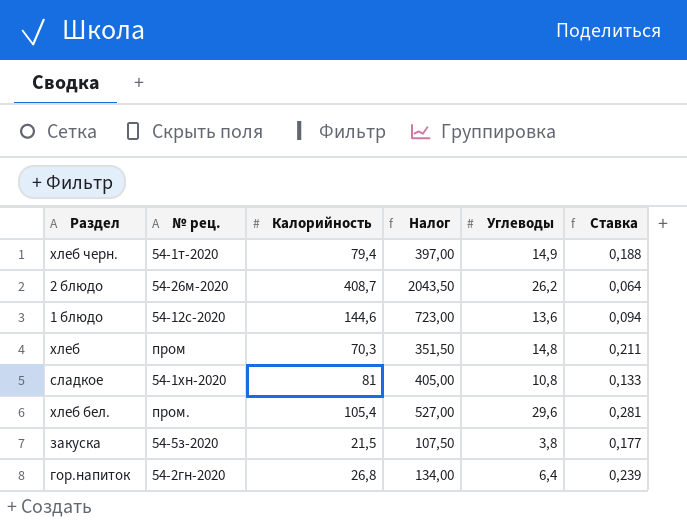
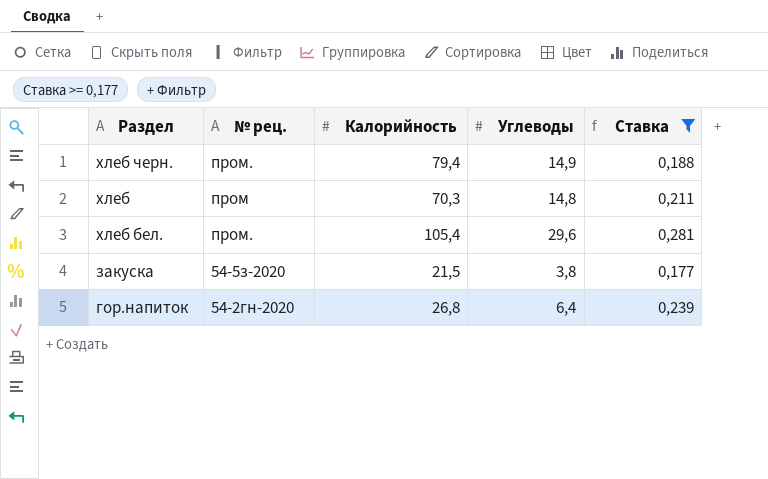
filter: none -> Ставка >= 0,177
column Налог | formula: [Калорийность] * 5 -> none
хлеб черн. | № рец.: 54-1т-2020 -> пром.

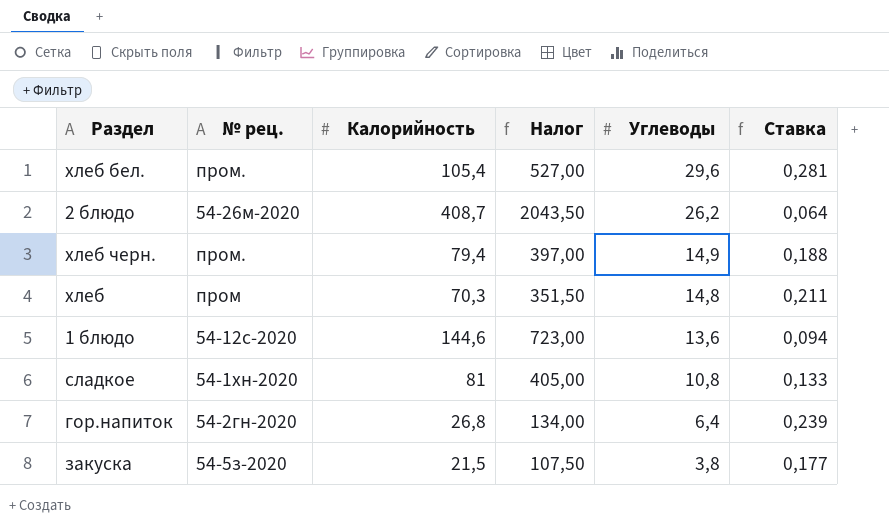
filter: Ставка >= 0,177 -> none
row order: none -> Углеводы descending
column Налог | formula: none -> [Калорийность] * 5

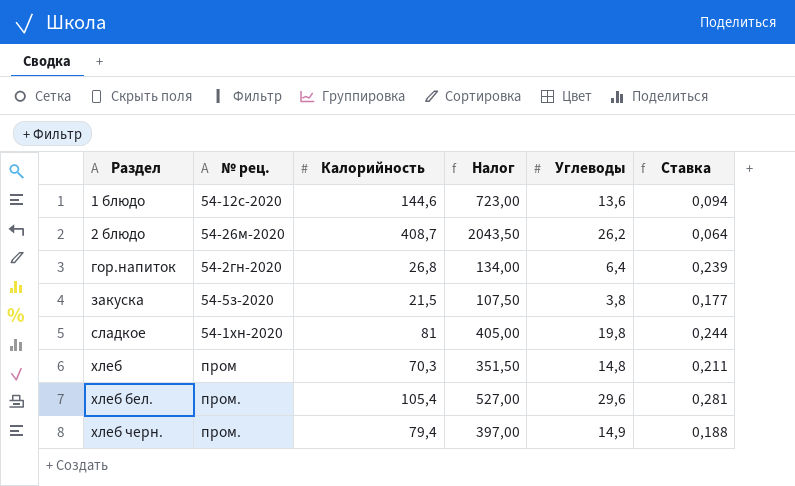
row order: Углеводы descending -> Раздел ascending
сладкое | Углеводы: 10,8 -> 19,8
сладкое | Ставка: 0,133 -> 0,244

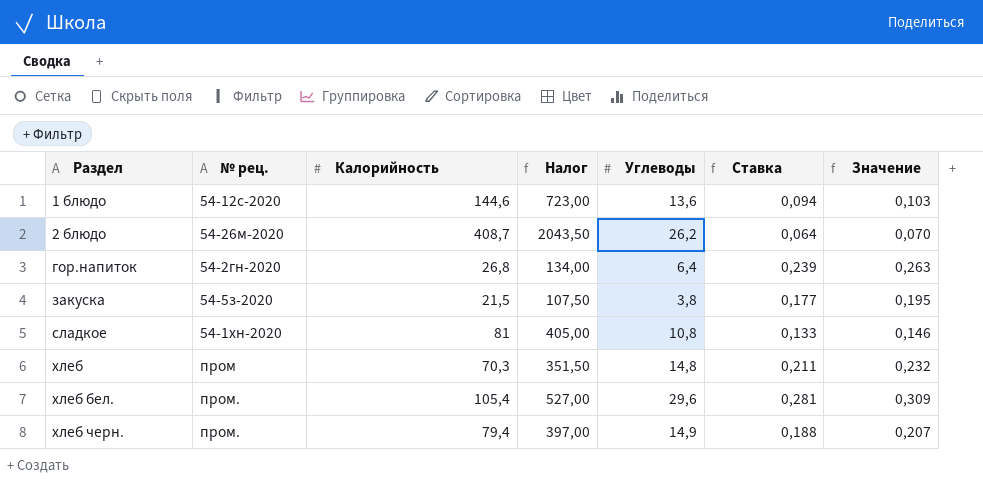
column Значение | formula: none -> [Ставка] * 1,1
сладкое | Углеводы: 19,8 -> 10,8
сладкое | Ставка: 0,244 -> 0,133

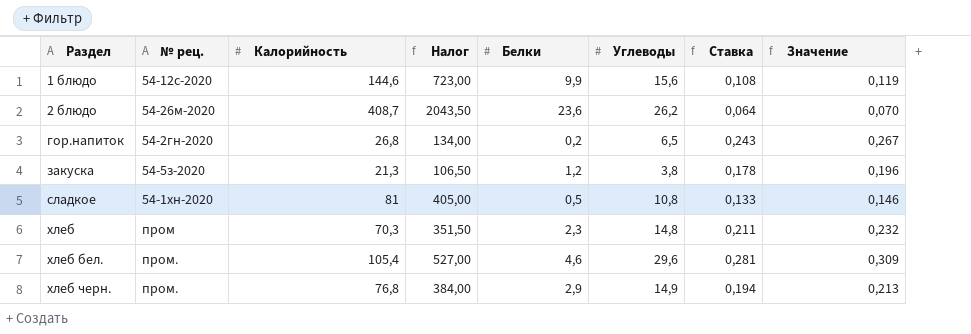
column Белки | position: none -> 5
1 блюдо | Углеводы: 13,6 -> 15,6
1 блюдо | Ставка: 0,094 -> 0,108
1 блюдо | Значение: 0,103 -> 0,119
гор.напиток | Углеводы: 6,4 -> 6,5
гор.напиток | Ставка: 0,239 -> 0,243
гор.напиток | Значение: 0,263 -> 0,267
закуска | Калорийность: 21,5 -> 21,3
закуска | Налог: 107,50 -> 106,50
закуска | Ставка: 0,177 -> 0,178
закуска | Значение: 0,195 -> 0,196
хлеб черн. | Калорийность: 79,4 -> 76,8
хлеб черн. | Налог: 397,00 -> 384,00
хлеб черн. | Ставка: 0,188 -> 0,194
хлеб черн. | Значение: 0,207 -> 0,213

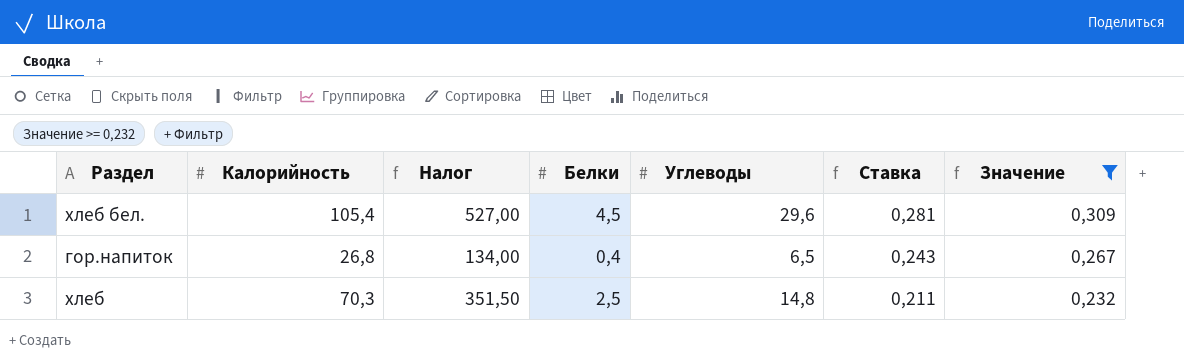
filter: none -> Значение >= 0,232
row order: Раздел ascending -> Ставка descending
column № рец. | position: 2 -> none
хлеб бел. | Белки: 4,6 -> 4,5
гор.напиток | Белки: 0,2 -> 0,4
хлеб | Белки: 2,3 -> 2,5

